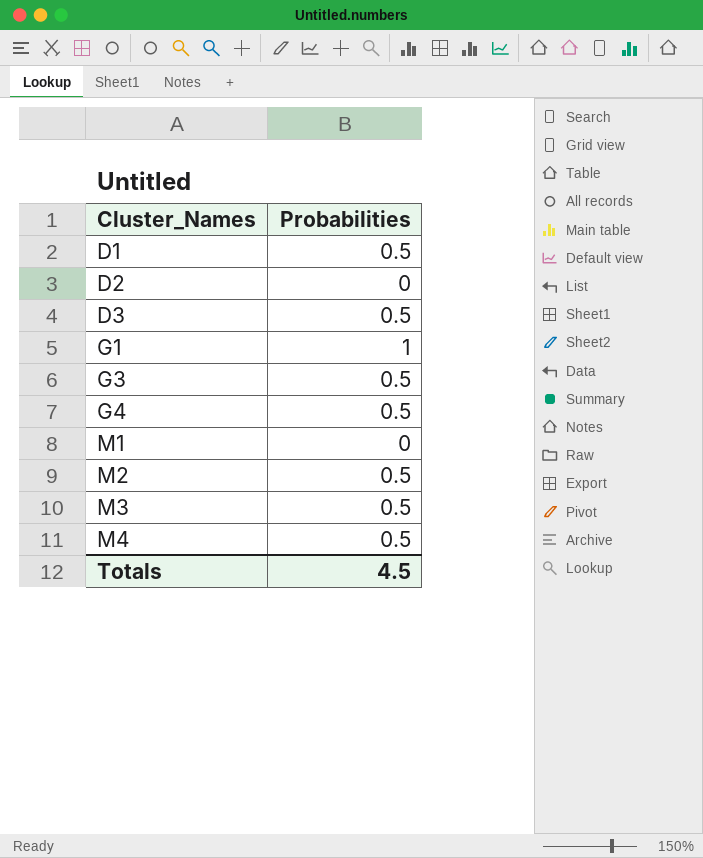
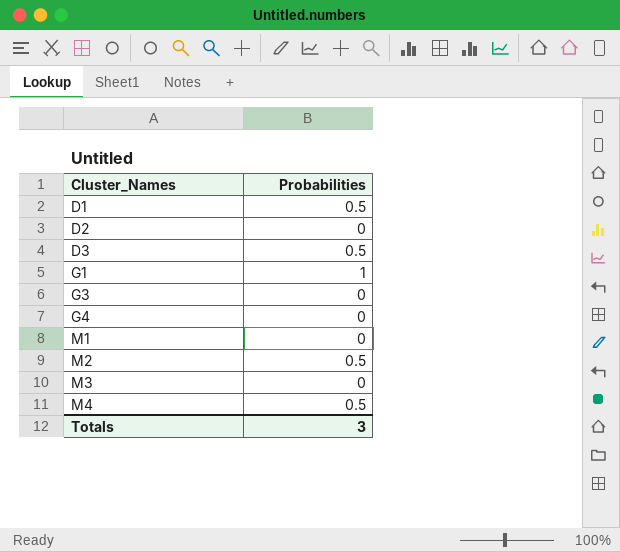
G3 | Probabilities: 0.5 -> 0
G4 | Probabilities: 0.5 -> 0
M3 | Probabilities: 0.5 -> 0
Totals | Probabilities: 4.5 -> 3

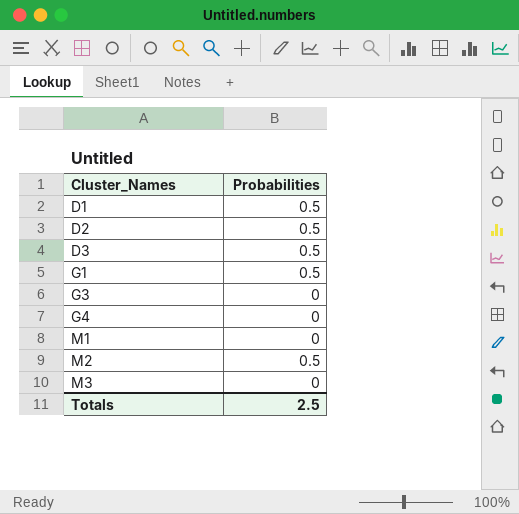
row M4: 0.5 -> none
D2 | Probabilities: 0 -> 0.5
G1 | Probabilities: 1 -> 0.5
Totals | Probabilities: 3 -> 2.5

